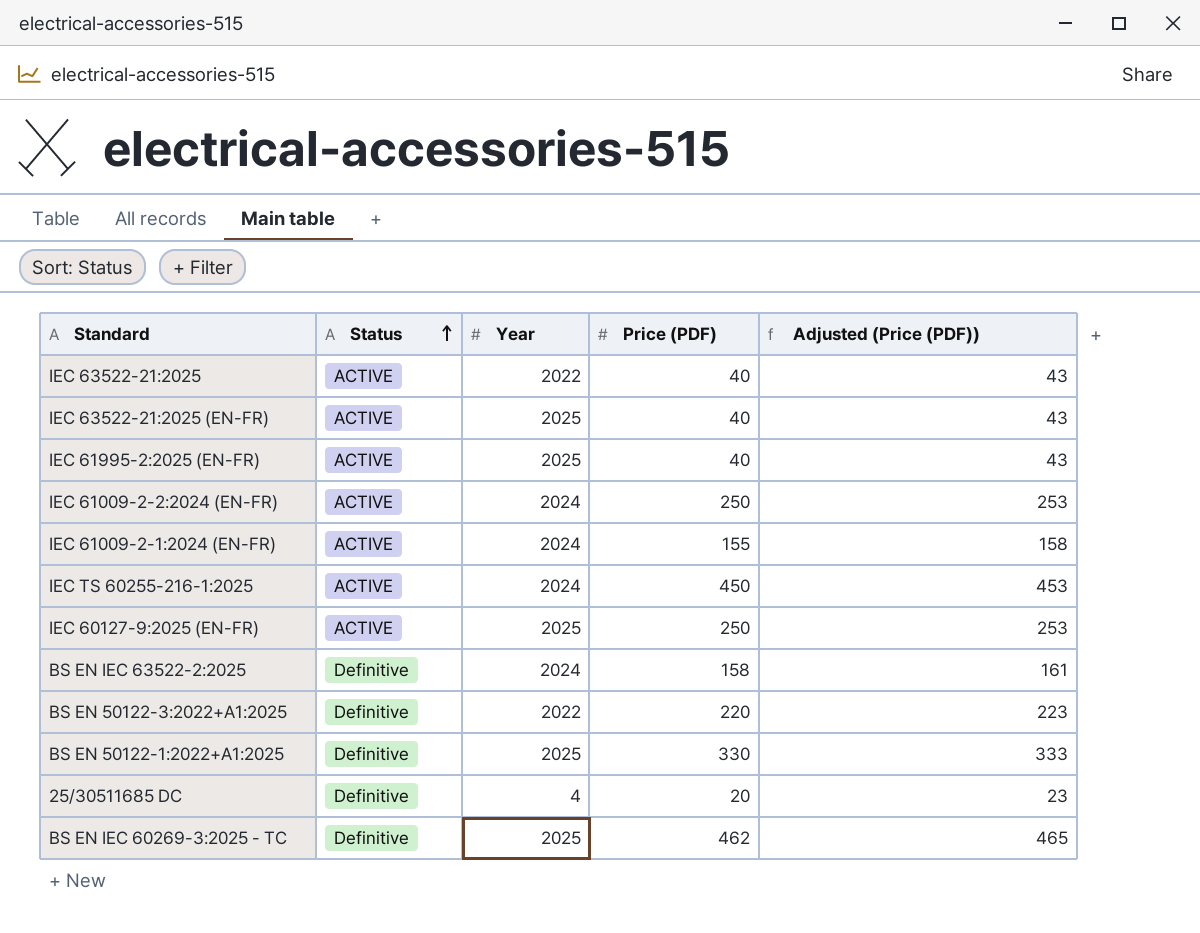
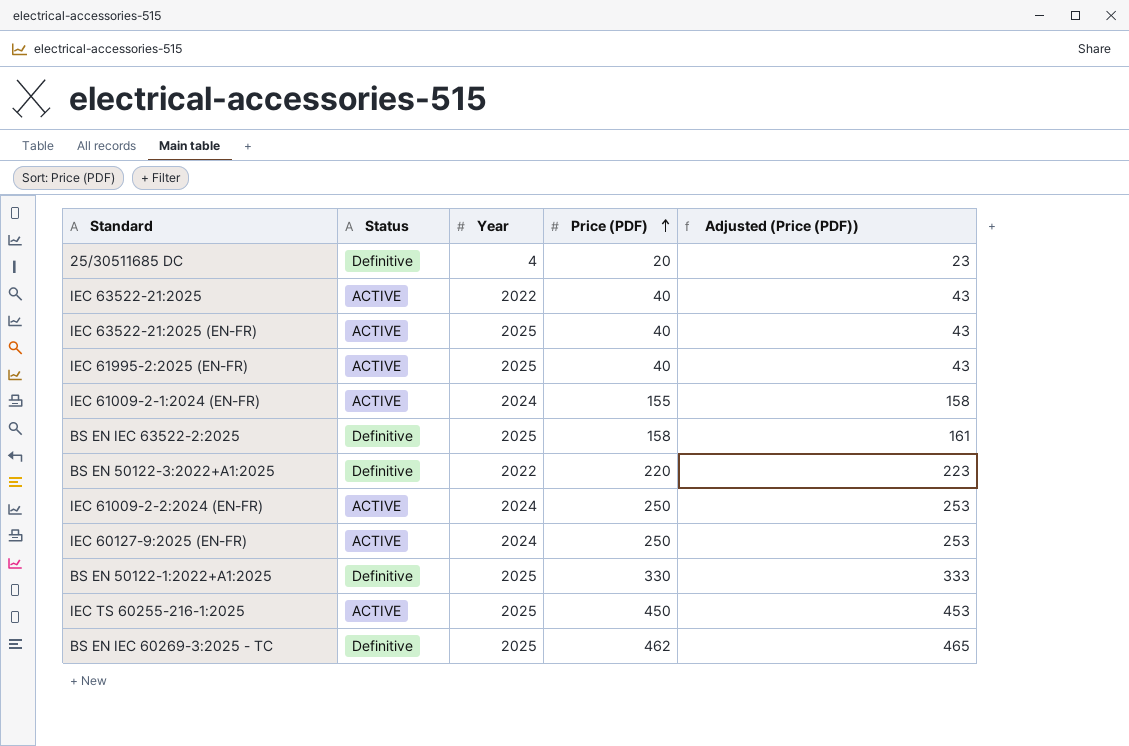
row order: Status ascending -> Price (PDF) ascending
BS EN IEC 63522-2:2025 | Year: 2024 -> 2025
IEC 60127-9:2025 (EN-FR) | Year: 2025 -> 2024
IEC TS 60255-216-1:2025 | Year: 2024 -> 2025

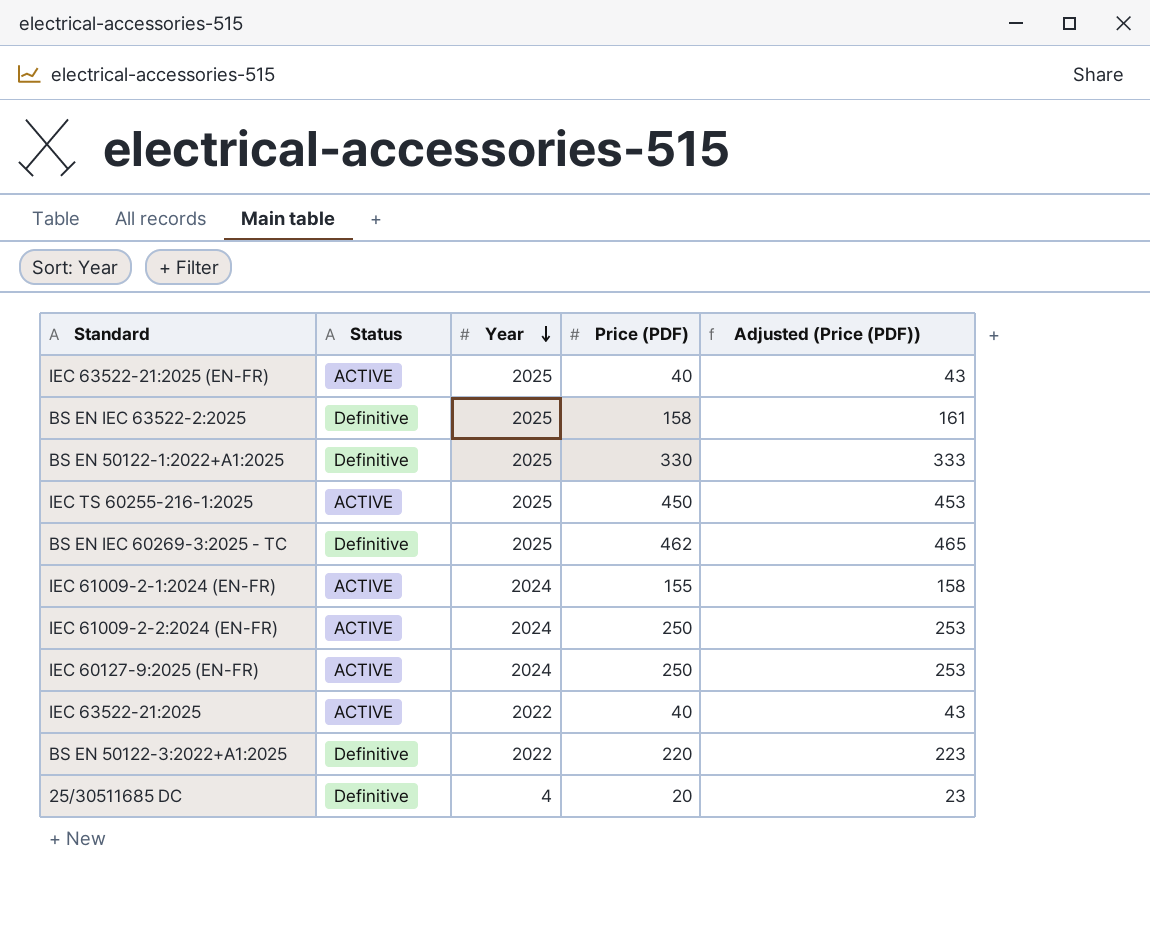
row order: Price (PDF) ascending -> Year descending
row IEC 61995-2:2025 (EN-FR): ACTIVE | 2025 | 40 | 43 -> none

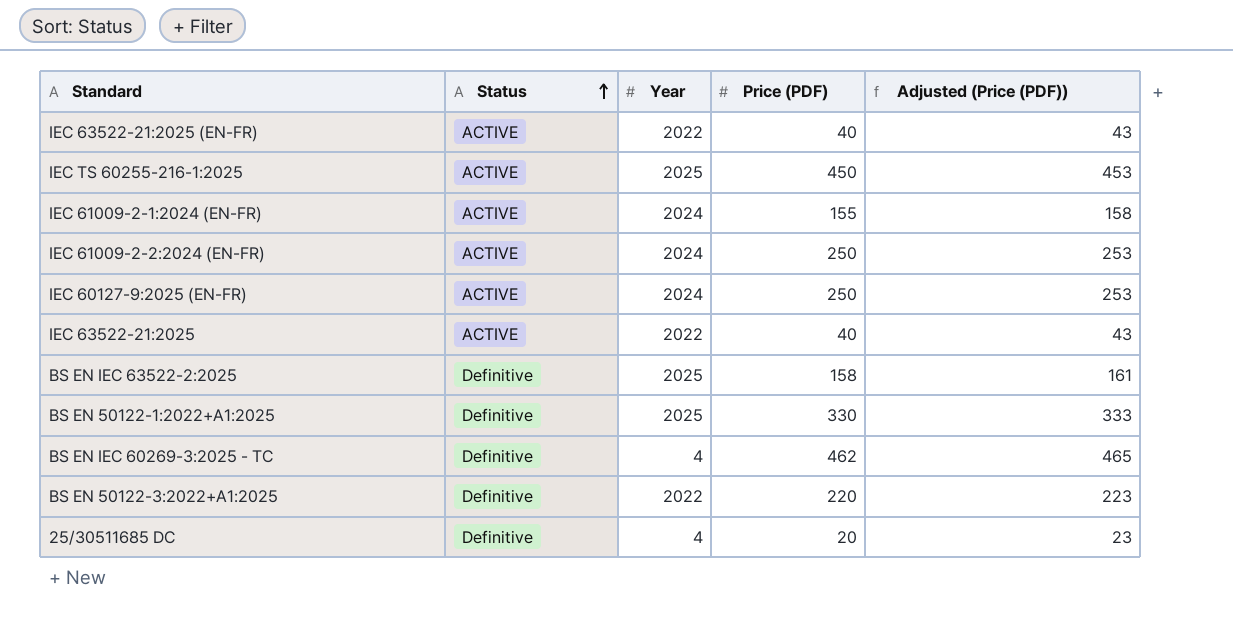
row order: Year descending -> Status ascending
IEC 63522-21:2025 (EN-FR) | Year: 2025 -> 2022
BS EN IEC 60269-3:2025 - TC | Year: 2025 -> 4

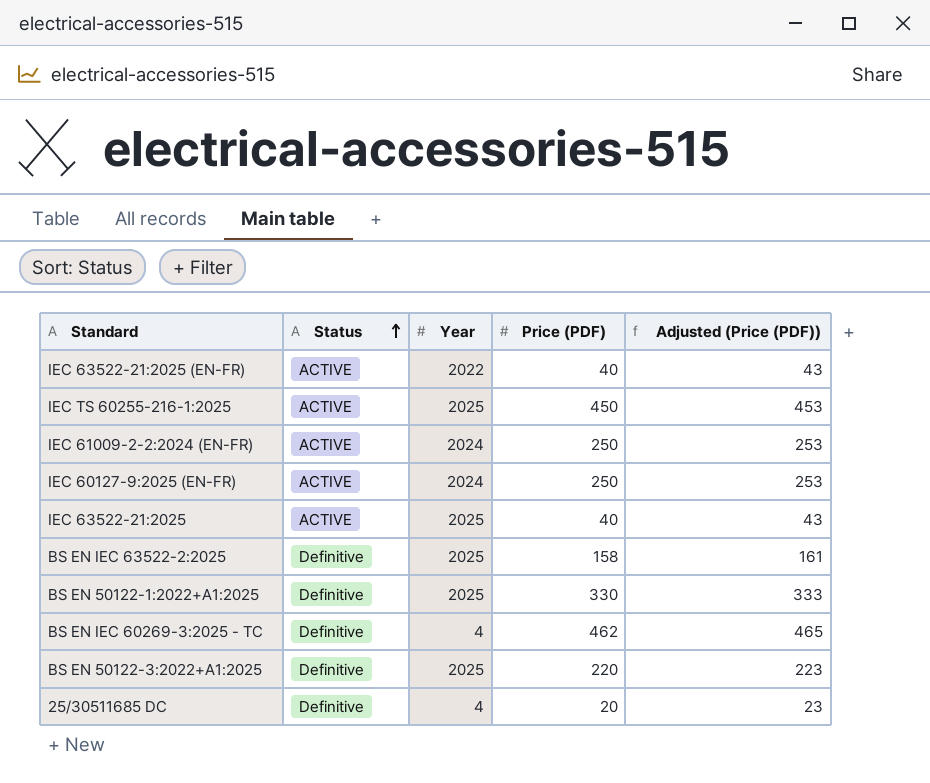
row IEC 61009-2-1:2024 (EN-FR): ACTIVE | 2024 | 155 | 158 -> none
IEC 63522-21:2025 | Year: 2022 -> 2025
BS EN 50122-3:2022+A1:2025 | Year: 2022 -> 2025

